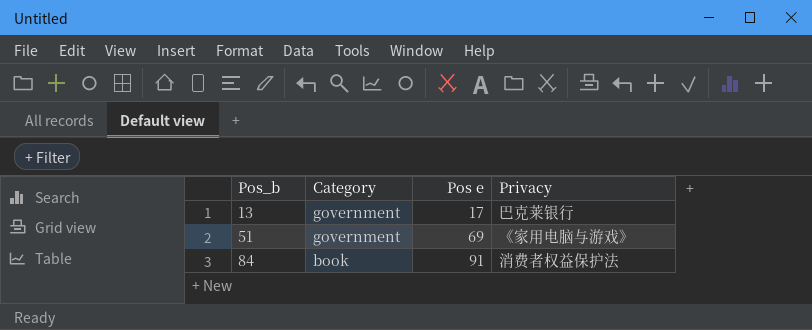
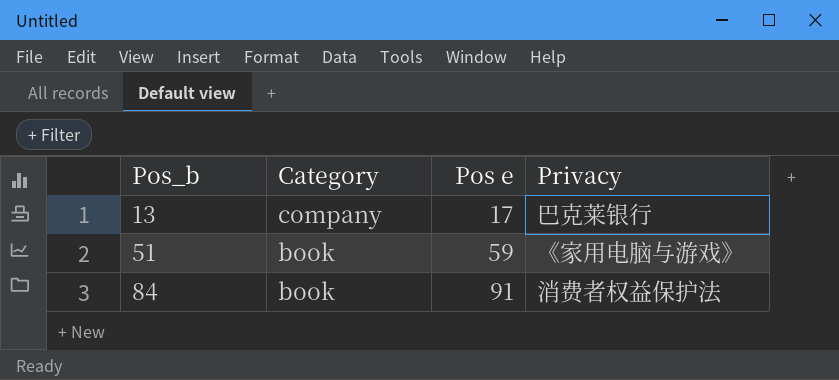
13 | Category: government -> company
51 | Category: government -> book
51 | Pos e: 69 -> 59

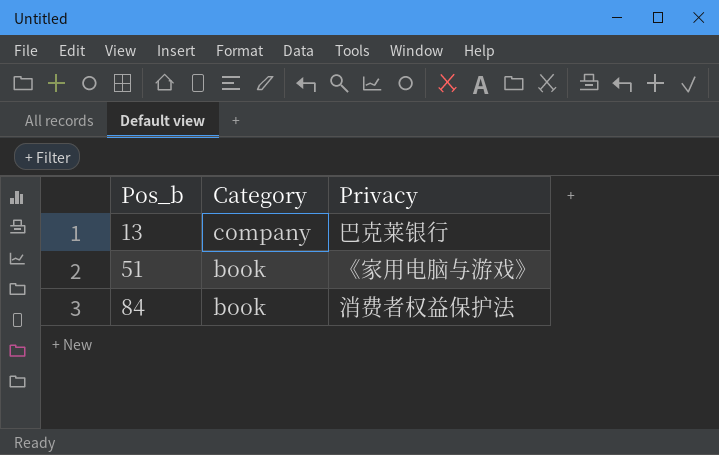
column Pos e | position: 3 -> none

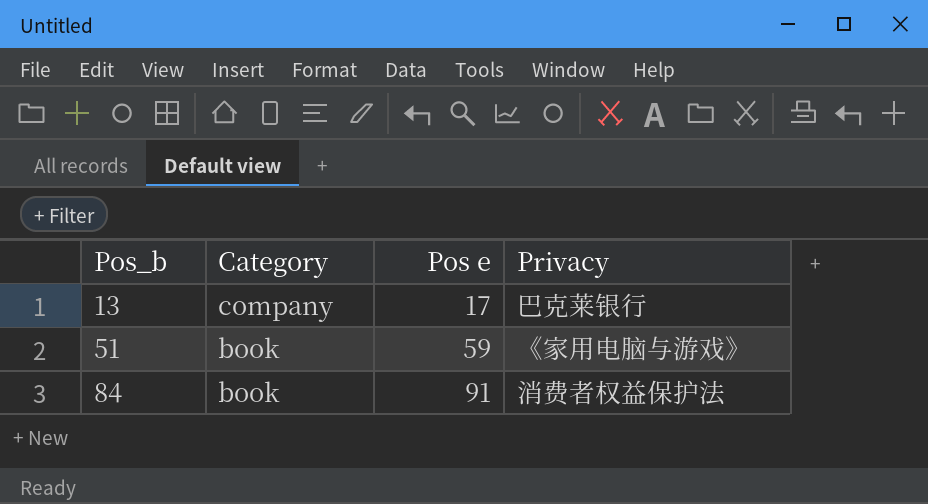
column Pos e | position: none -> 3

